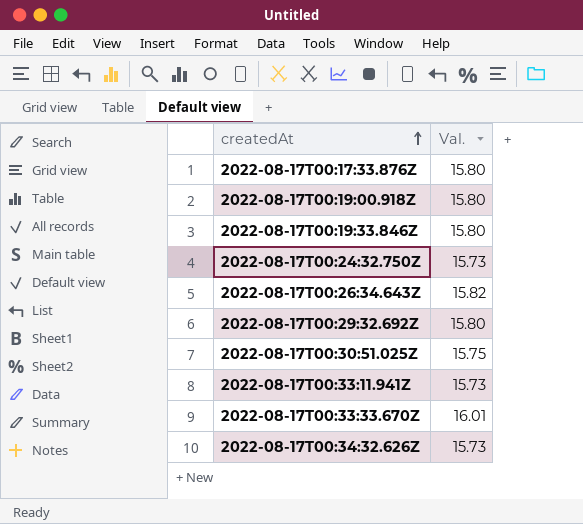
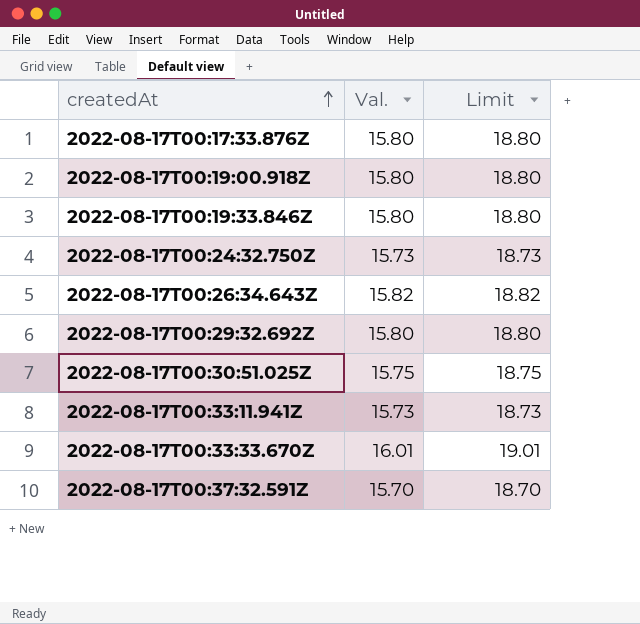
column Limit | formula: none -> [Val.] + 3
row 2022-08-17T00:34:32.626Z: 15.73 -> none
row 2022-08-17T00:37:32.591Z: none -> 15.70 | 18.70

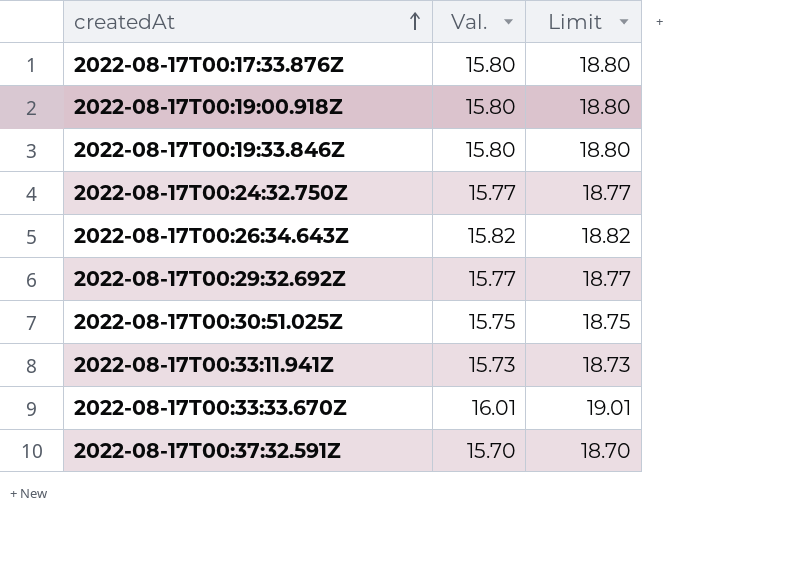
2022-08-17T00:24:32.750Z | Val.: 15.73 -> 15.77
2022-08-17T00:24:32.750Z | Limit: 18.73 -> 18.77
2022-08-17T00:29:32.692Z | Val.: 15.80 -> 15.77
2022-08-17T00:29:32.692Z | Limit: 18.80 -> 18.77

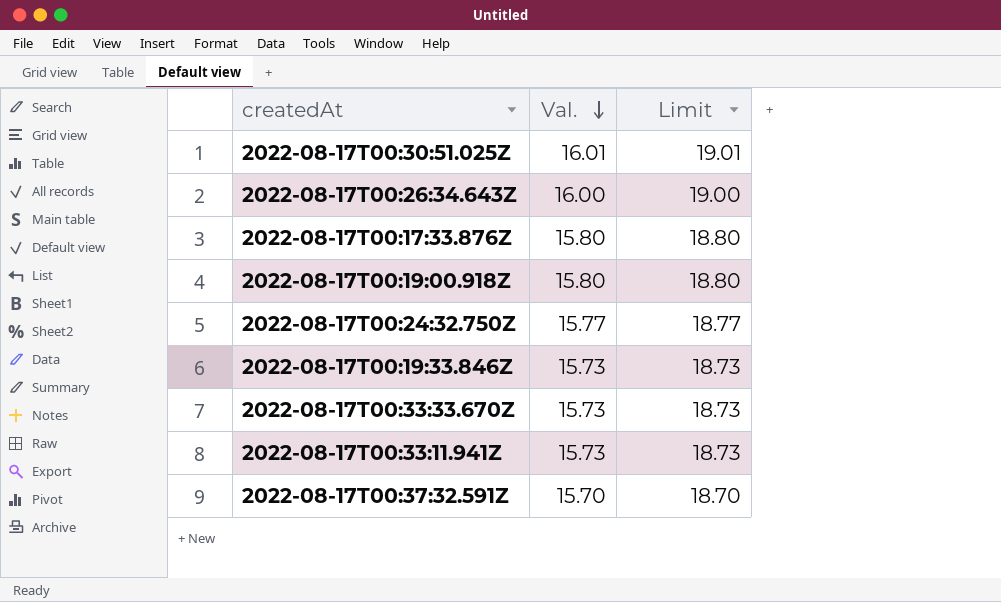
row order: createdAt ascending -> Val. descending
row 2022-08-17T00:29:32.692Z: 15.77 | 18.77 -> none
2022-08-17T00:30:51.025Z | Val.: 15.75 -> 16.01
2022-08-17T00:30:51.025Z | Limit: 18.75 -> 19.01
2022-08-17T00:26:34.643Z | Val.: 15.82 -> 16.00
2022-08-17T00:26:34.643Z | Limit: 18.82 -> 19.00
2022-08-17T00:19:33.846Z | Val.: 15.80 -> 15.73
2022-08-17T00:19:33.846Z | Limit: 18.80 -> 18.73
2022-08-17T00:33:33.670Z | Val.: 16.01 -> 15.73
2022-08-17T00:33:33.670Z | Limit: 19.01 -> 18.73

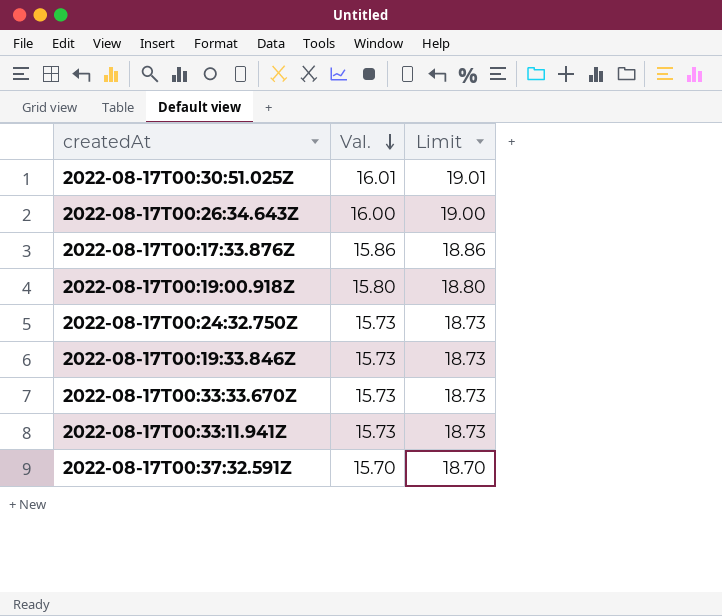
2022-08-17T00:17:33.876Z | Val.: 15.80 -> 15.86
2022-08-17T00:17:33.876Z | Limit: 18.80 -> 18.86
2022-08-17T00:24:32.750Z | Val.: 15.77 -> 15.73
2022-08-17T00:24:32.750Z | Limit: 18.77 -> 18.73

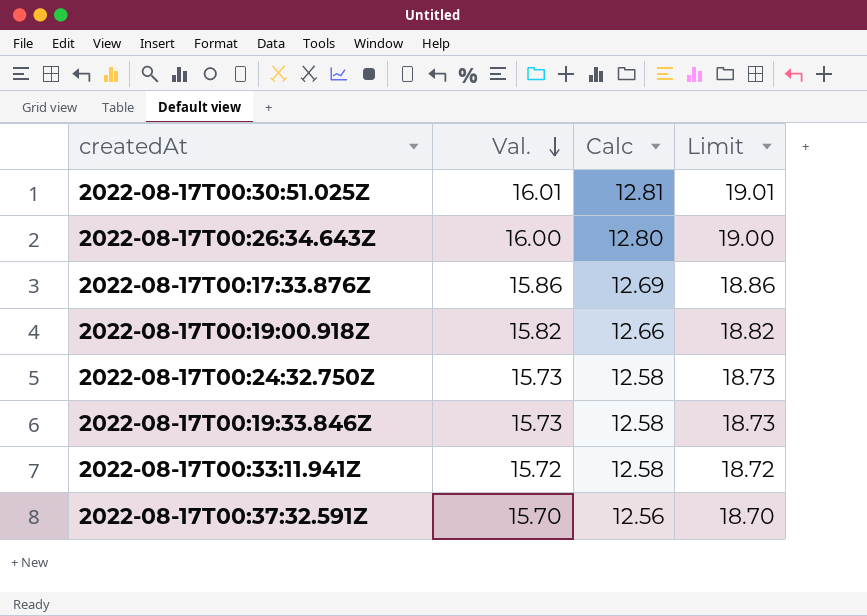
column Calc | formula: none -> [Val.] * 0.8
row 2022-08-17T00:33:33.670Z: 15.73 | 18.73 -> none
2022-08-17T00:19:00.918Z | Val.: 15.80 -> 15.82
2022-08-17T00:19:00.918Z | Limit: 18.80 -> 18.82
2022-08-17T00:33:11.941Z | Val.: 15.73 -> 15.72
2022-08-17T00:33:11.941Z | Limit: 18.73 -> 18.72

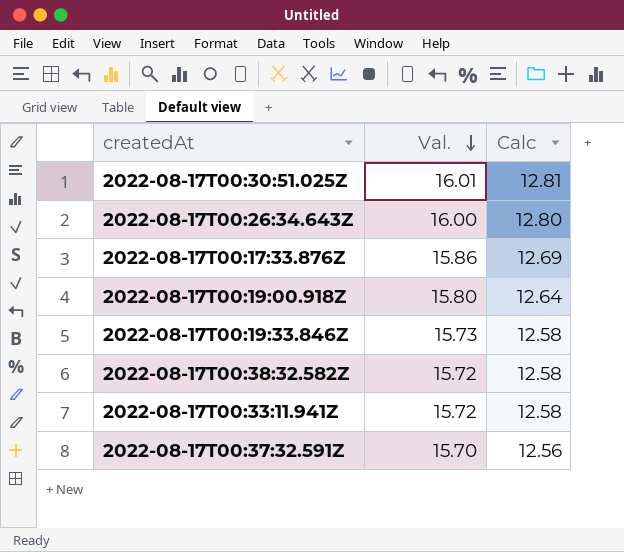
column Limit | formula: [Val.] + 3 -> none
row 2022-08-17T00:24:32.750Z: 15.73 | 12.58 | 18.73 -> none
2022-08-17T00:19:00.918Z | Val.: 15.82 -> 15.80
2022-08-17T00:19:00.918Z | Calc: 12.66 -> 12.64
row 2022-08-17T00:38:32.582Z: none -> 15.72 | 12.58

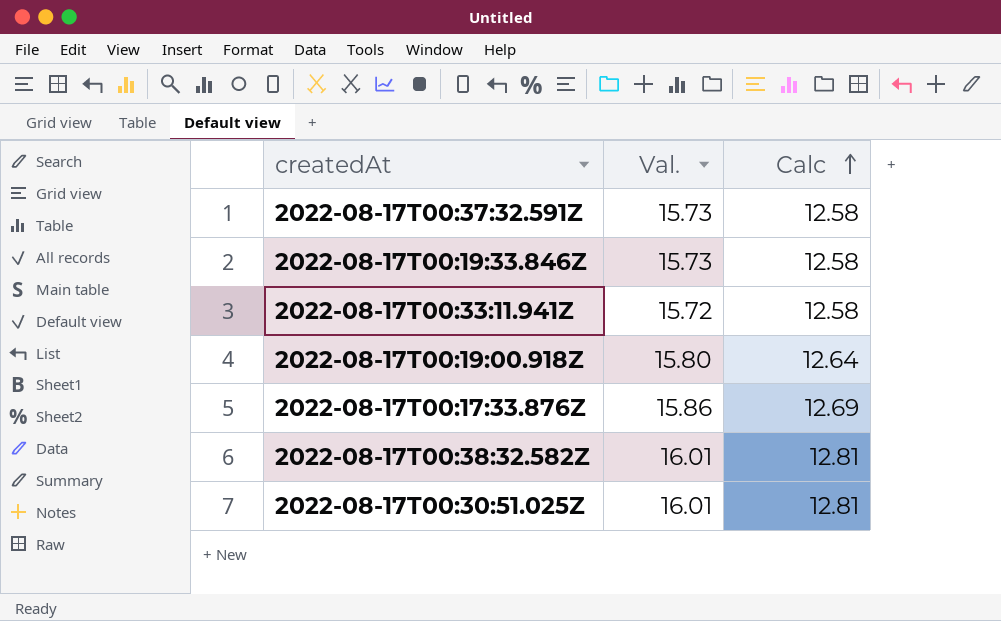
row order: Val. descending -> Calc ascending
row 2022-08-17T00:26:34.643Z: 16.00 | 12.80 -> none
2022-08-17T00:37:32.591Z | Val.: 15.70 -> 15.73
2022-08-17T00:37:32.591Z | Calc: 12.56 -> 12.58
2022-08-17T00:38:32.582Z | Val.: 15.72 -> 16.01
2022-08-17T00:38:32.582Z | Calc: 12.58 -> 12.81

